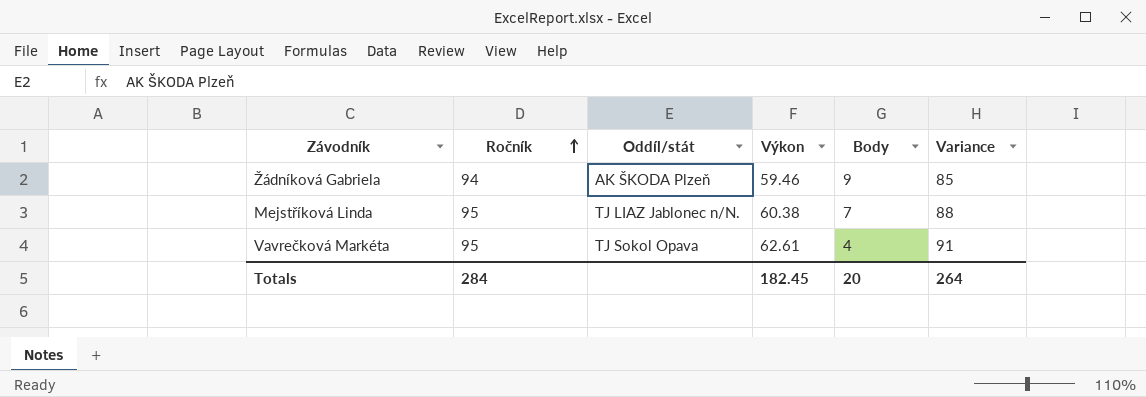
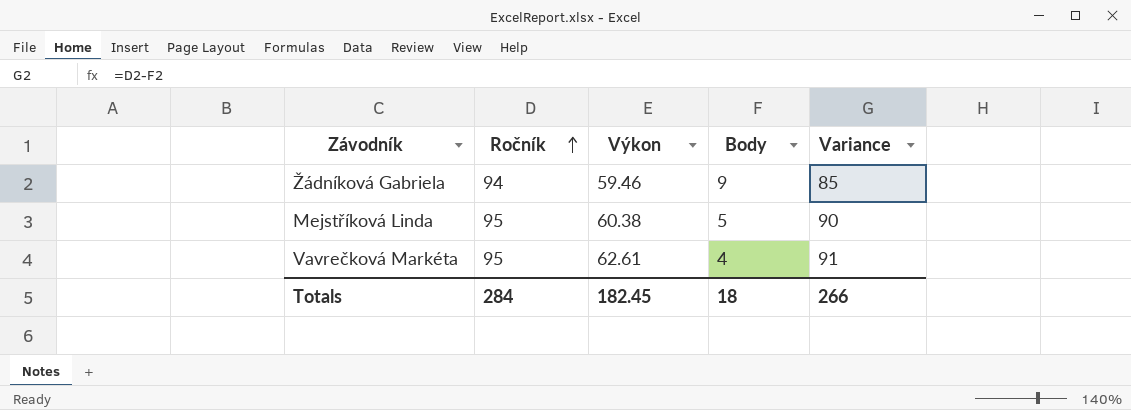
column Oddíl/stát | position: 3 -> none
Mejstříková Linda | Body: 7 -> 5
Mejstříková Linda | Variance: 88 -> 90
Totals | Body: 20 -> 18
Totals | Variance: 264 -> 266

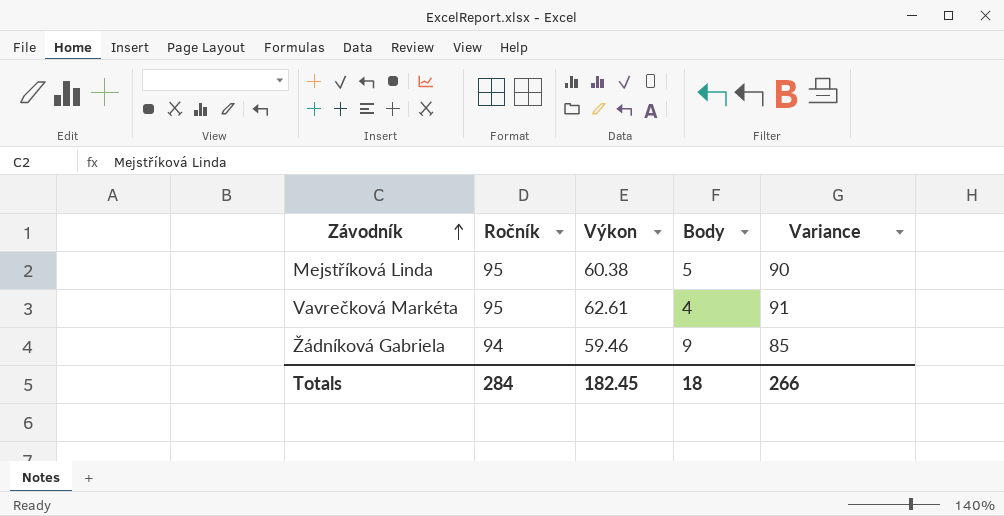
row order: Ročník ascending -> Závodník ascending

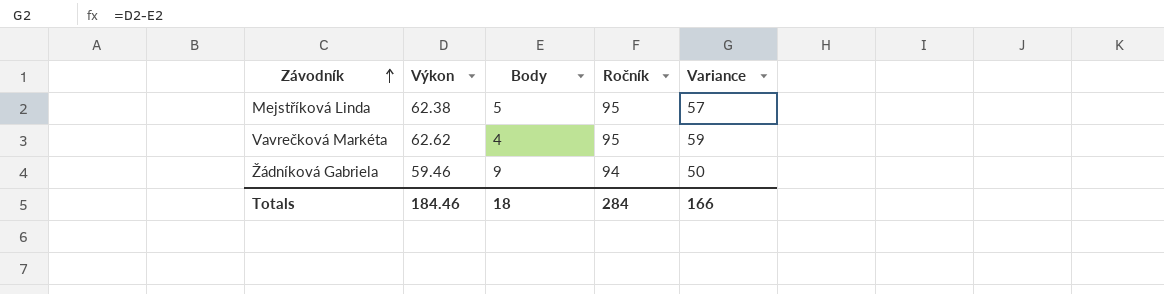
column Ročník | position: 2 -> 4
column Variance | formula: [Ročník] - [Body] -> [Výkon] - [Body]
Mejstříková Linda | Výkon: 60.38 -> 62.38
Vavrečková Markéta | Výkon: 62.61 -> 62.62
Totals | Výkon: 182.45 -> 184.46
Totals | Variance: 266 -> 166

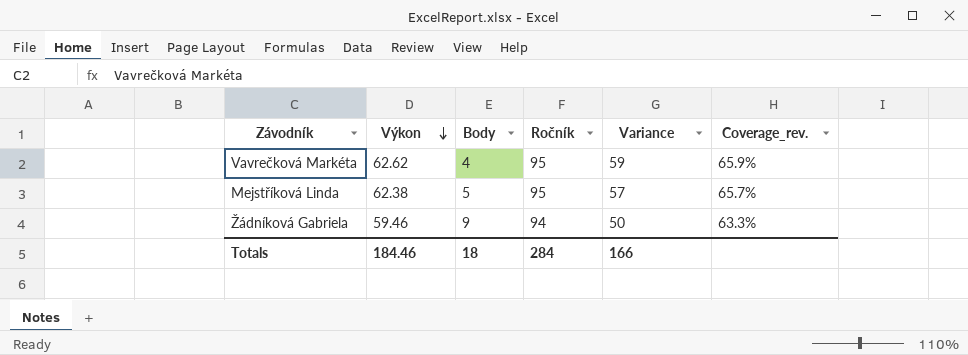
row order: Závodník ascending -> Výkon descending
column Coverage_rev. | formula: none -> [Výkon] / [Ročník]

